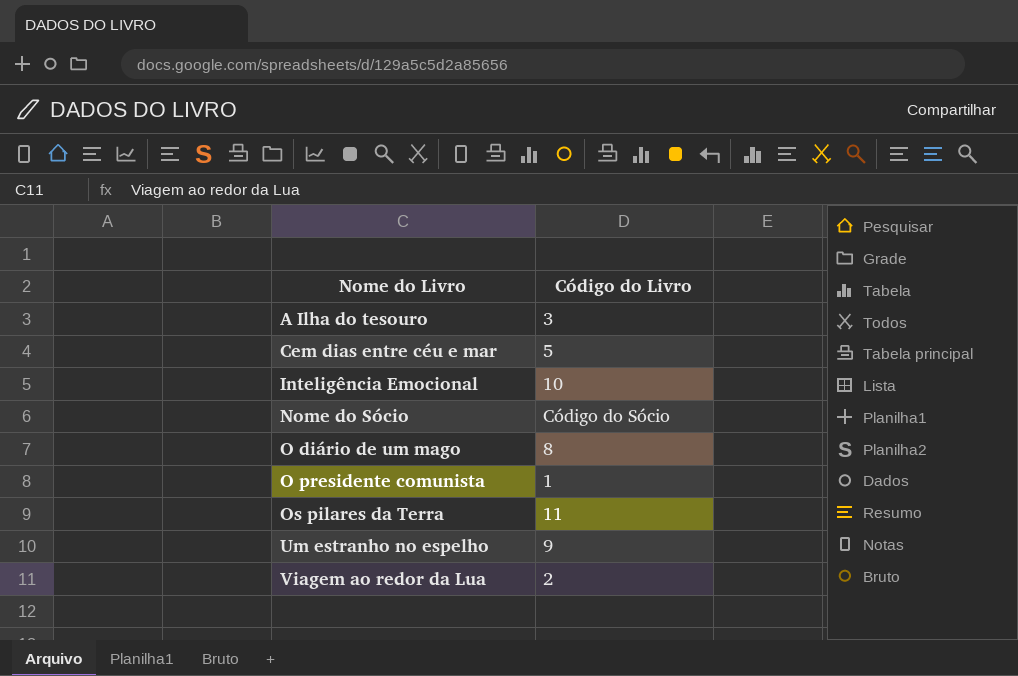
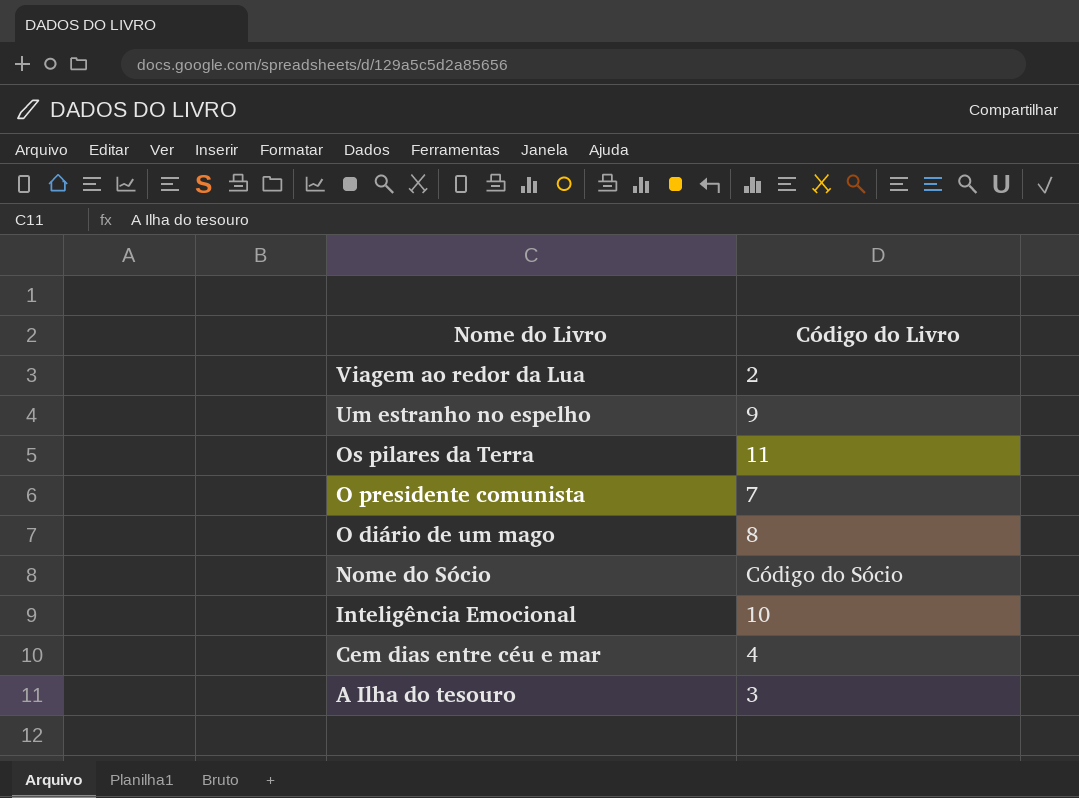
row order: Nome do Livro ascending -> Nome do Livro descending
O presidente comunista | Código do Livro: 1 -> 7
Cem dias entre céu e mar | Código do Livro: 5 -> 4

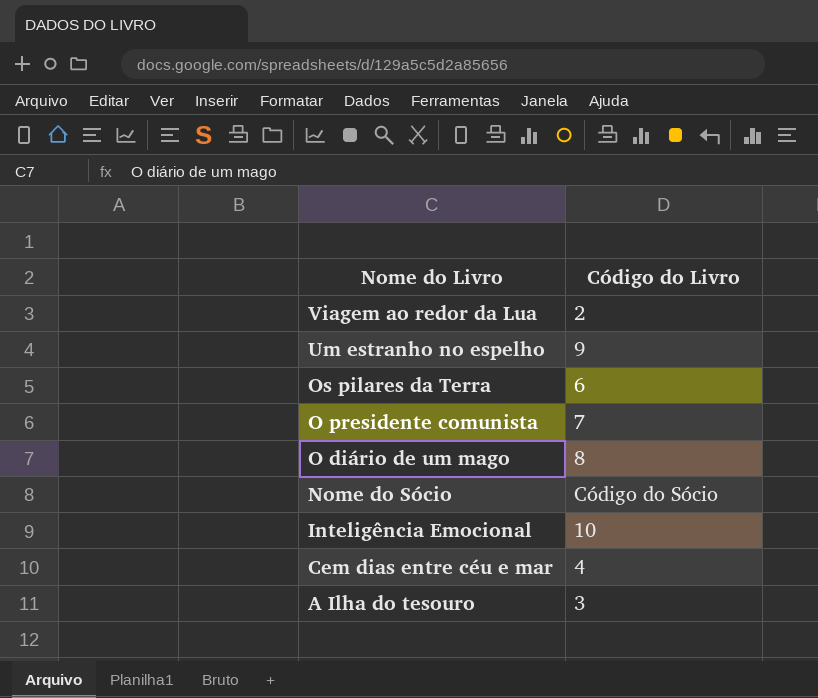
Os pilares da Terra | Código do Livro: 11 -> 6

